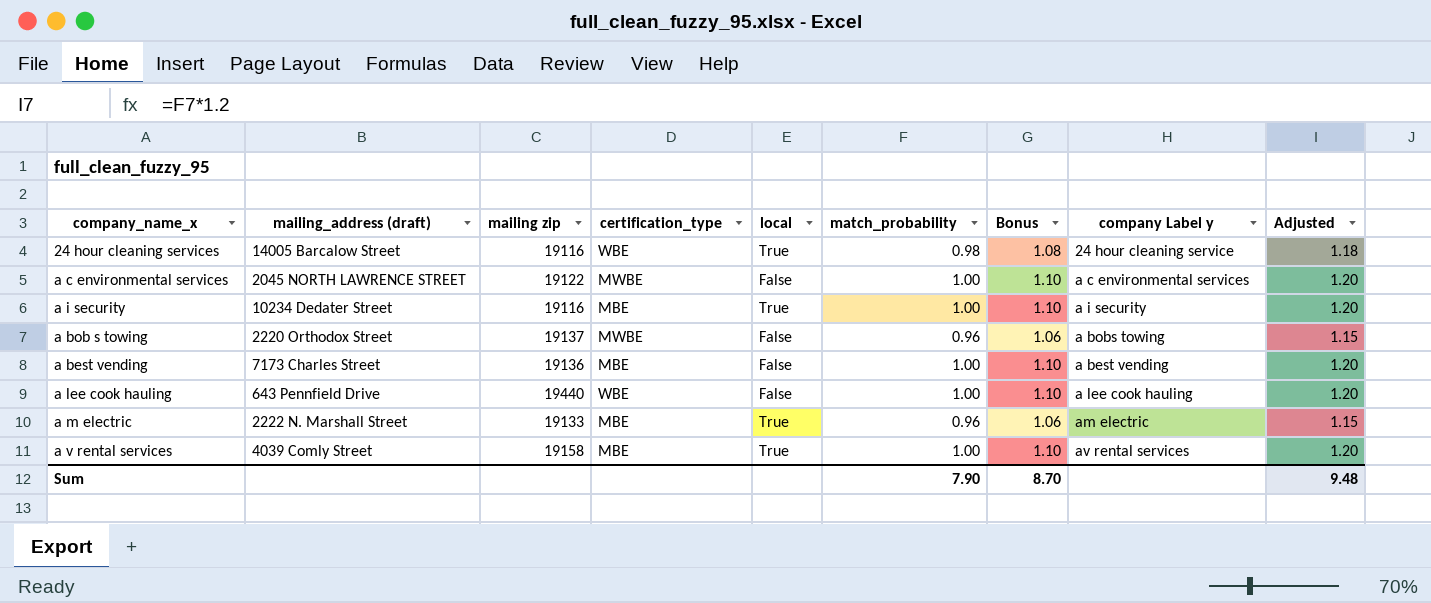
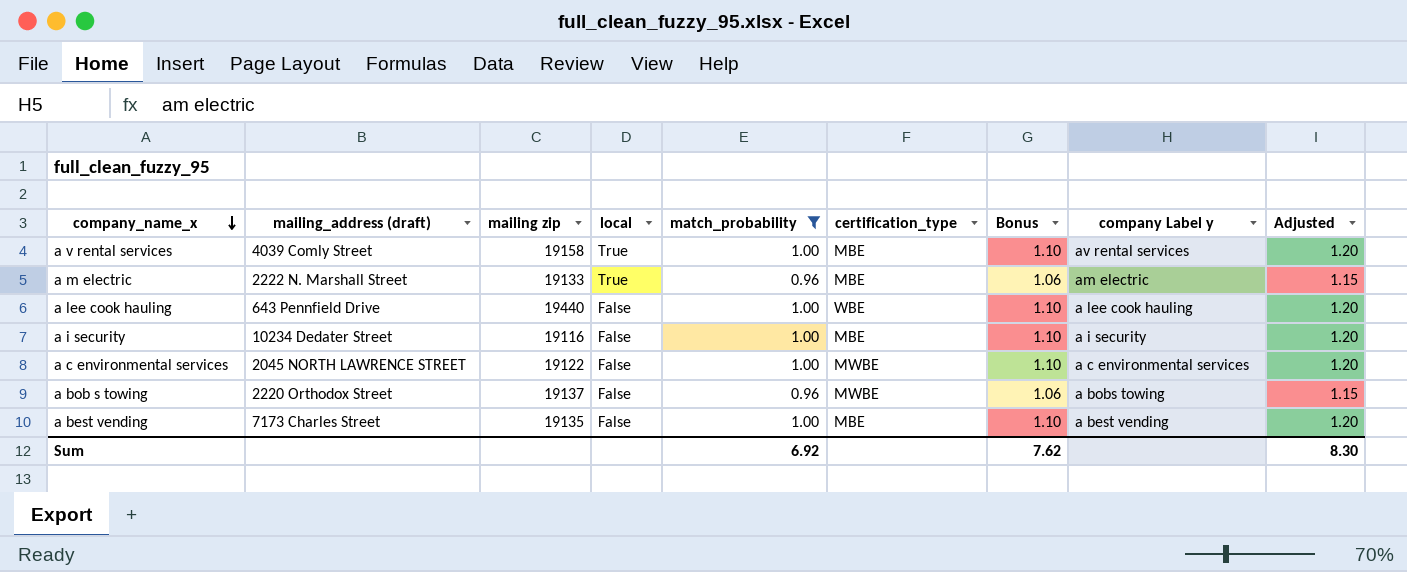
filter: none -> match_probability != 0.98
row order: none -> company_name_x descending
column certification_type | position: 4 -> 6
a i security | local: True -> False
a best vending | mailing zip: 19136 -> 19135
Sum | match_probability: 7.90 -> 6.92
Sum | Bonus: 8.70 -> 7.62
Sum | Adjusted: 9.48 -> 8.30

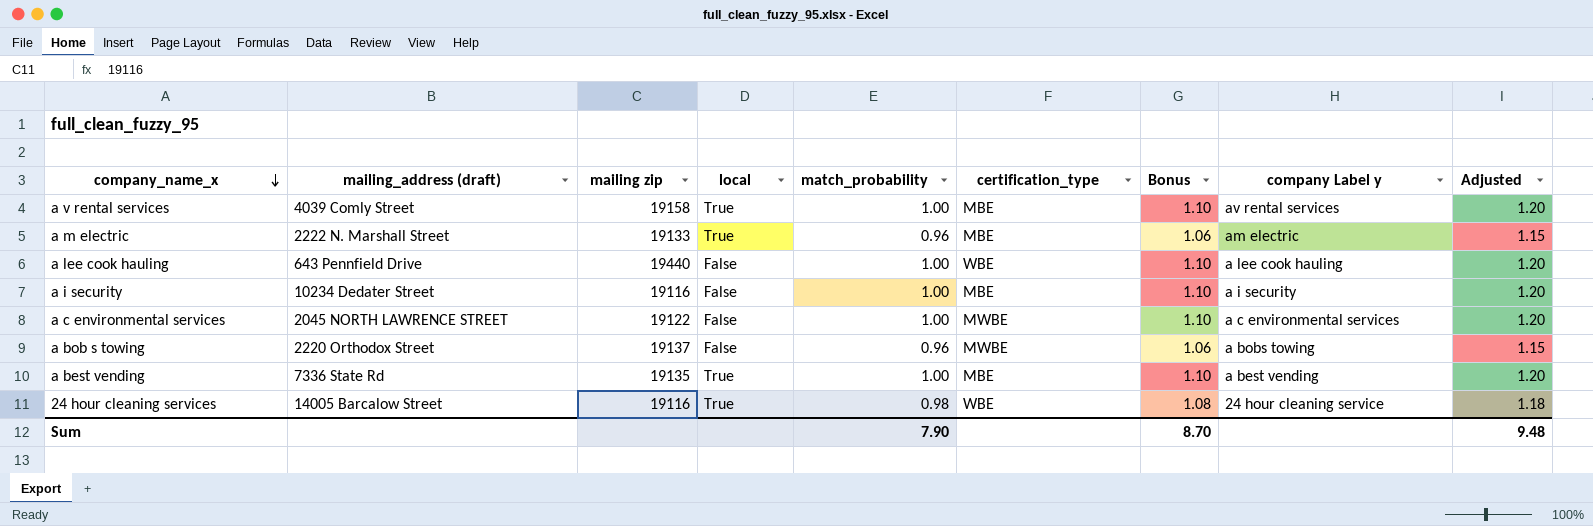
filter: match_probability != 0.98 -> none
a best vending | mailing_address (draft): 7173 Charles Street -> 7336 State Rd
a best vending | local: False -> True
Sum | match_probability: 6.92 -> 7.90
Sum | Bonus: 7.62 -> 8.70
Sum | Adjusted: 8.30 -> 9.48

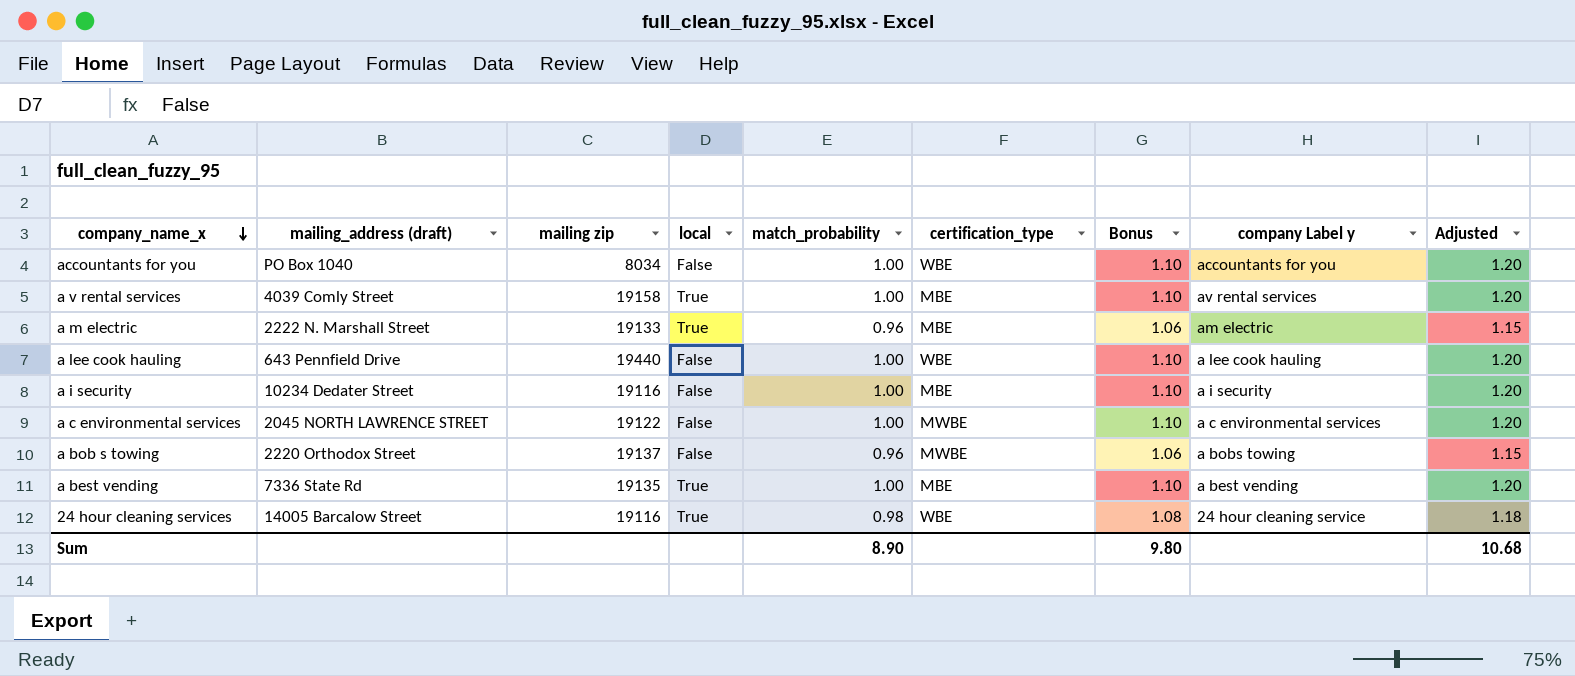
row accountants for you: none -> PO Box 1040 | 8034 | False | 1.00 | WBE | 1.10 | accountants for you | 1.20
Sum | match_probability: 7.90 -> 8.90
Sum | Bonus: 8.70 -> 9.80
Sum | Adjusted: 9.48 -> 10.68

